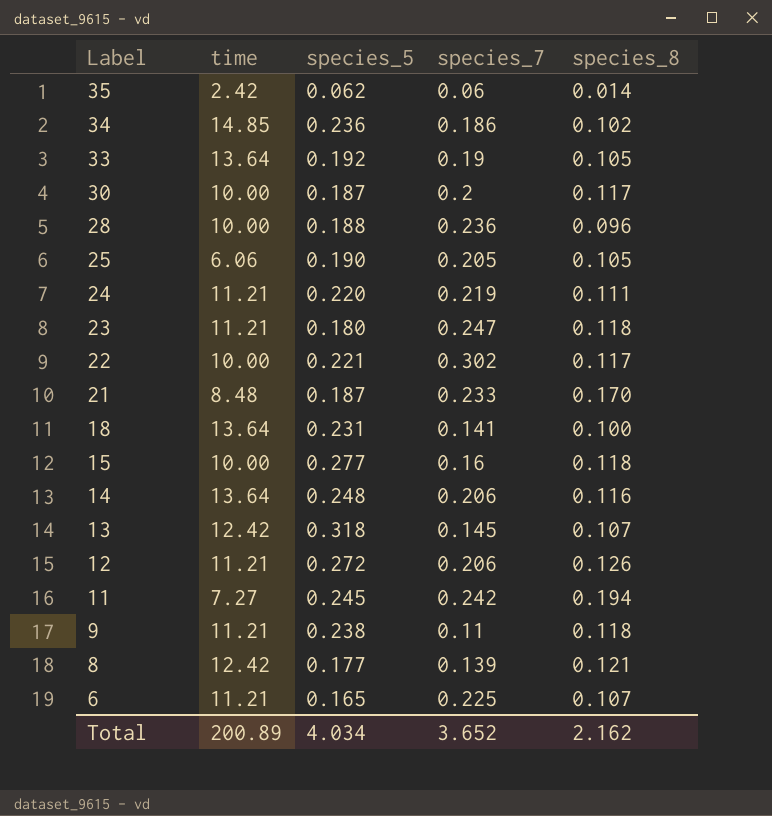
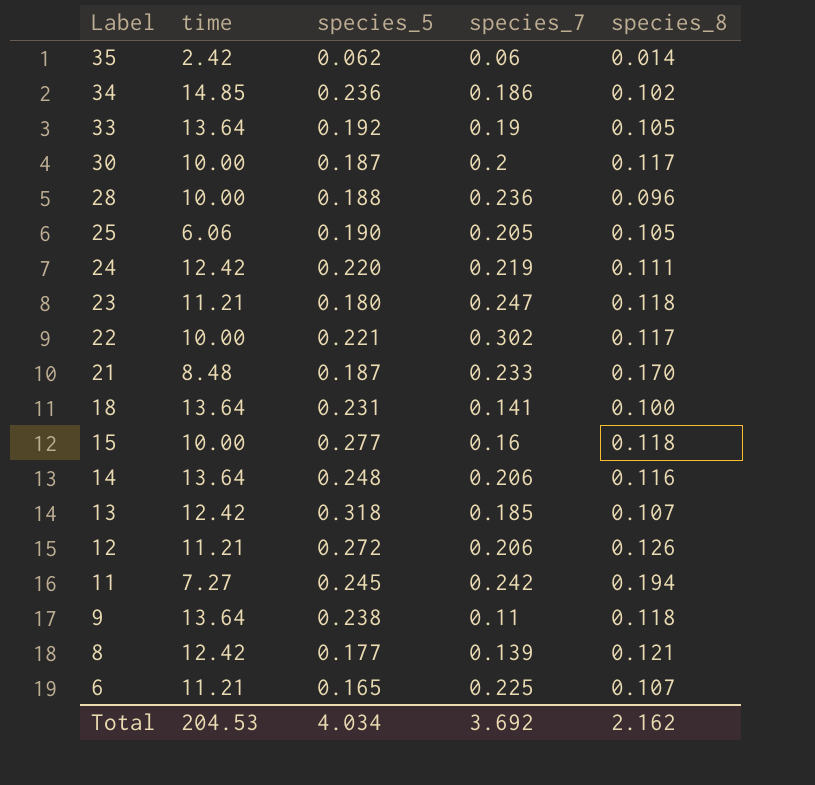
24 | time: 11.21 -> 12.42
13 | species_7: 0.145 -> 0.185
9 | time: 11.21 -> 13.64
Total | time: 200.89 -> 204.53
Total | species_7: 3.652 -> 3.692

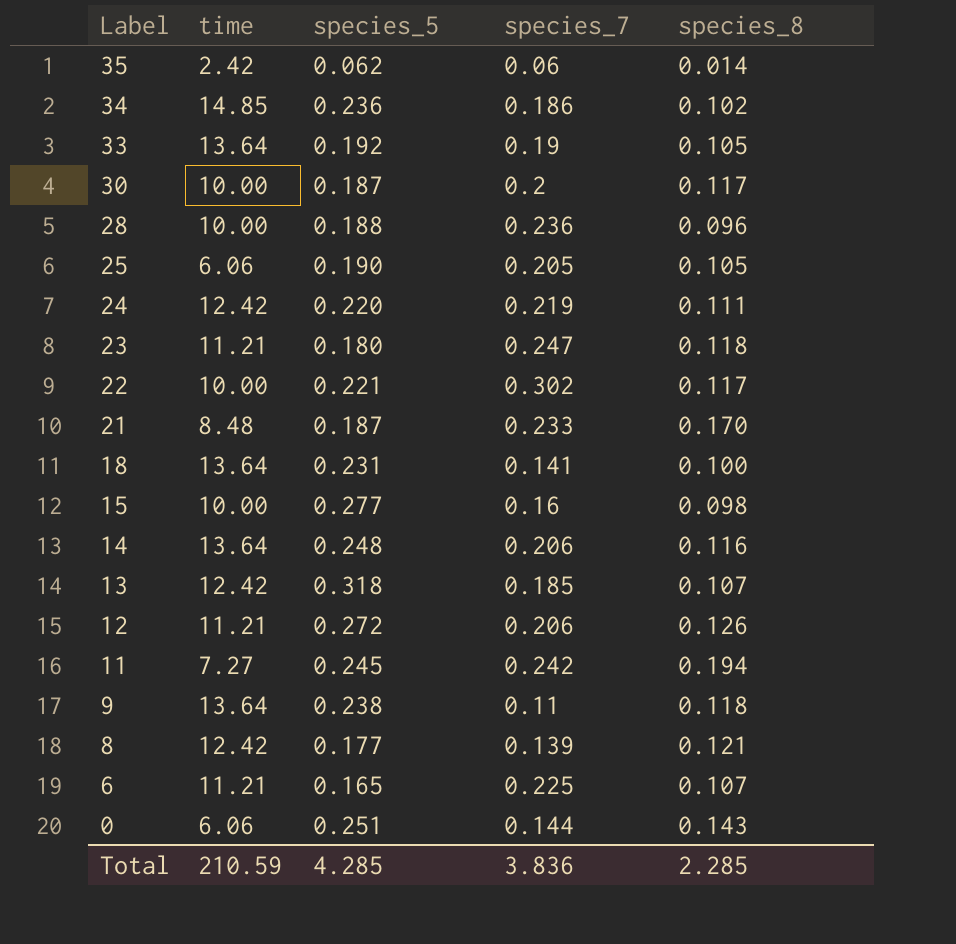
15 | species_8: 0.118 -> 0.098
row 0: none -> 6.06 | 0.251 | 0.144 | 0.143
Total | time: 204.53 -> 210.59
Total | species_5: 4.034 -> 4.285
Total | species_7: 3.692 -> 3.836
Total | species_8: 2.162 -> 2.285

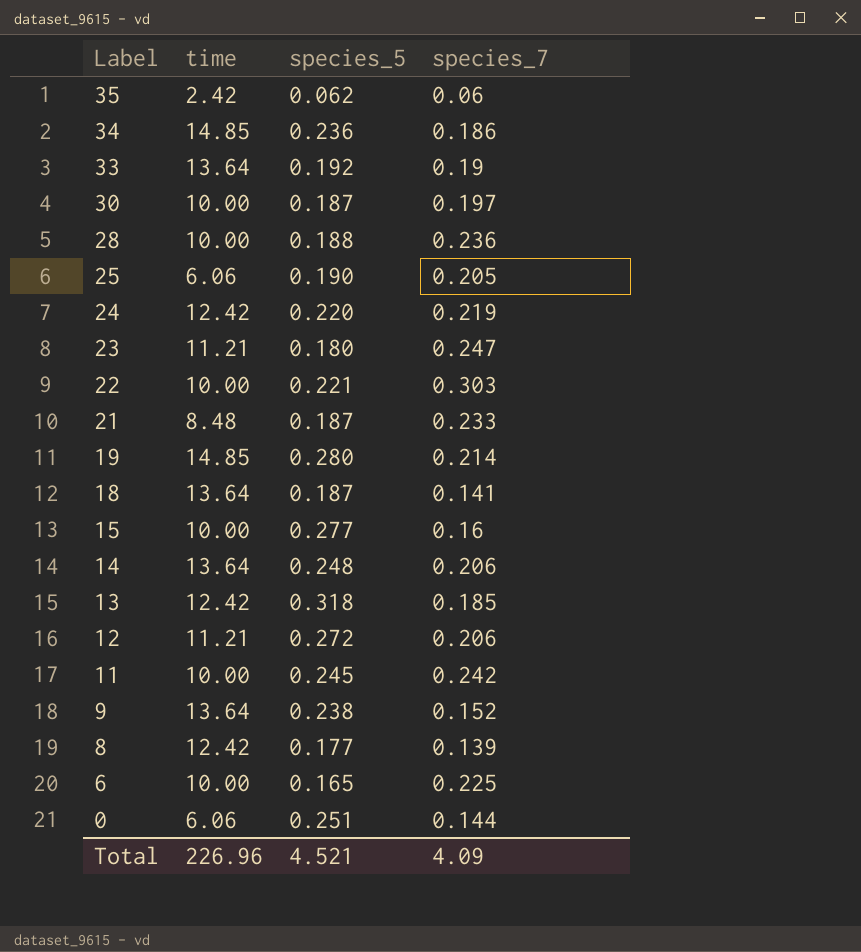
column species_8 | position: 5 -> none
30 | species_7: 0.2 -> 0.197
22 | species_7: 0.302 -> 0.303
row 19: none -> 14.85 | 0.280 | 0.214
18 | species_5: 0.231 -> 0.187
11 | time: 7.27 -> 10.00
9 | species_7: 0.11 -> 0.152
6 | time: 11.21 -> 10.00
Total | time: 210.59 -> 226.96
Total | species_5: 4.285 -> 4.521
Total | species_7: 3.836 -> 4.09

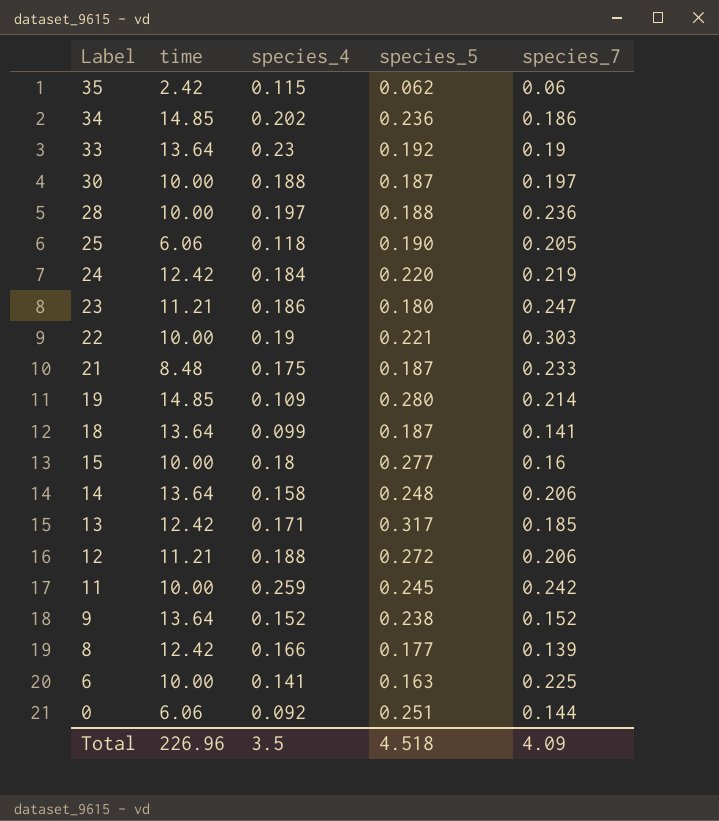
column species_4 | position: none -> 3
13 | species_5: 0.318 -> 0.317
6 | species_5: 0.165 -> 0.163
Total | species_5: 4.521 -> 4.518

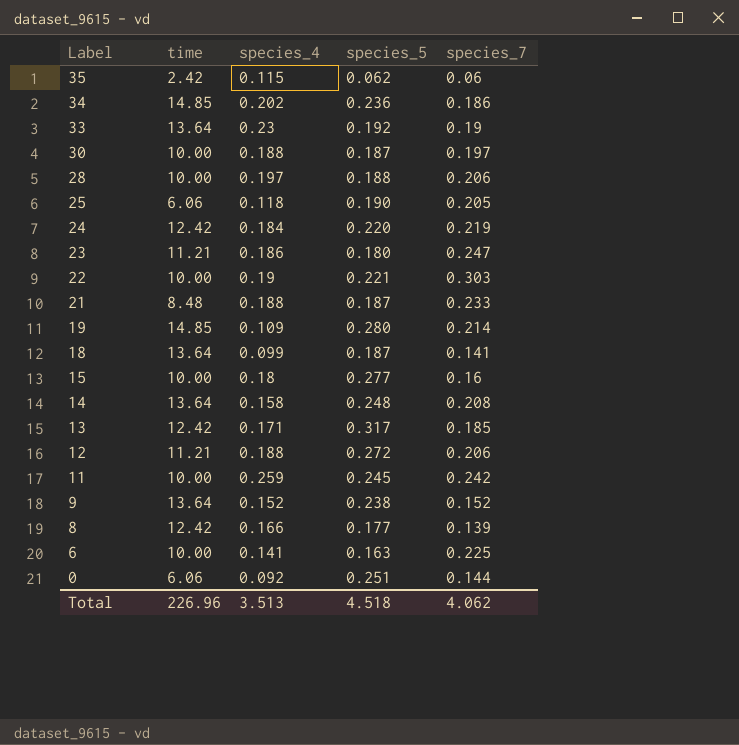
28 | species_7: 0.236 -> 0.206
21 | species_4: 0.175 -> 0.188
14 | species_7: 0.206 -> 0.208
Total | species_4: 3.5 -> 3.513
Total | species_7: 4.09 -> 4.062

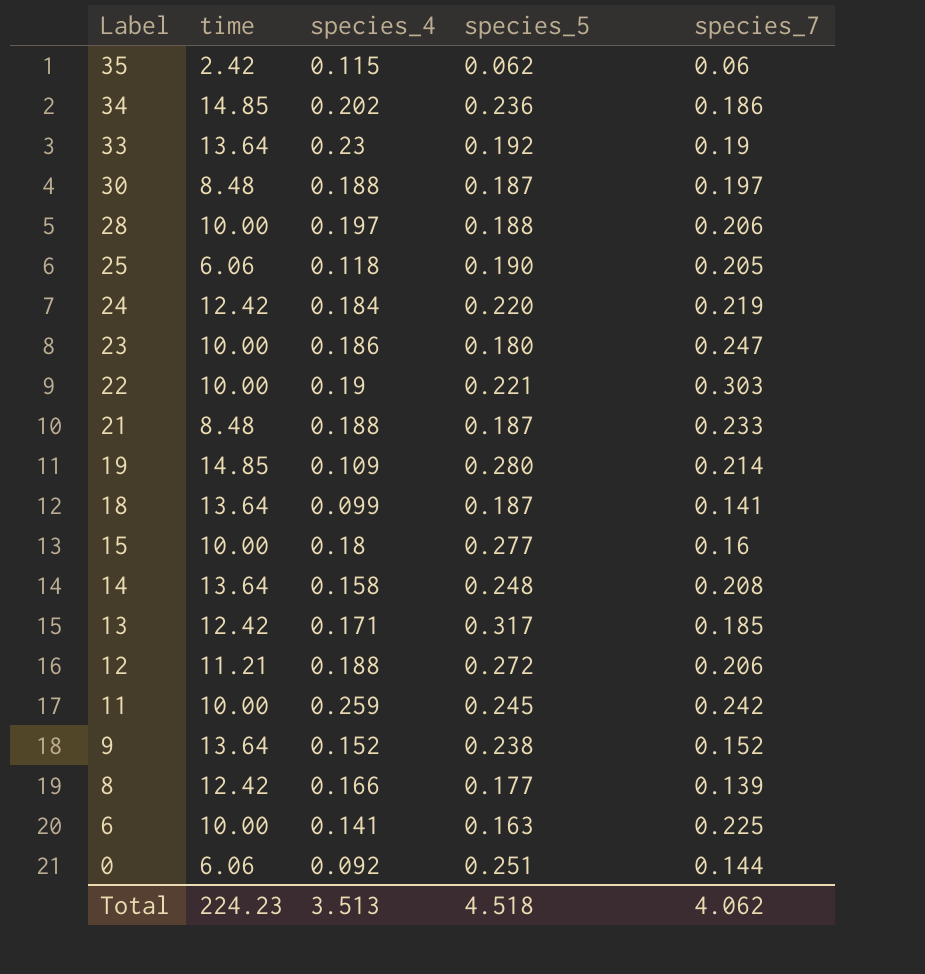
30 | time: 10.00 -> 8.48
23 | time: 11.21 -> 10.00
Total | time: 226.96 -> 224.23

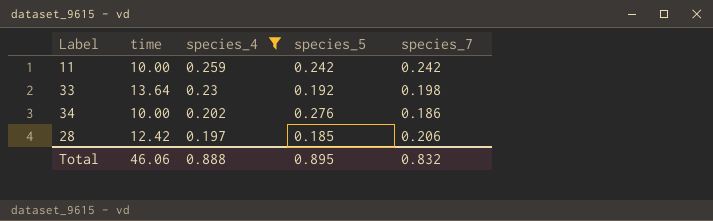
filter: none -> species_4 >= 0.197
row order: Label descending -> species_4 descending
11 | species_5: 0.245 -> 0.242
33 | species_7: 0.19 -> 0.198
34 | time: 14.85 -> 10.00
34 | species_5: 0.236 -> 0.276
28 | time: 10.00 -> 12.42
28 | species_5: 0.188 -> 0.185
Total | time: 224.23 -> 46.06
Total | species_4: 3.513 -> 0.888
Total | species_5: 4.518 -> 0.895
Total | species_7: 4.062 -> 0.832

